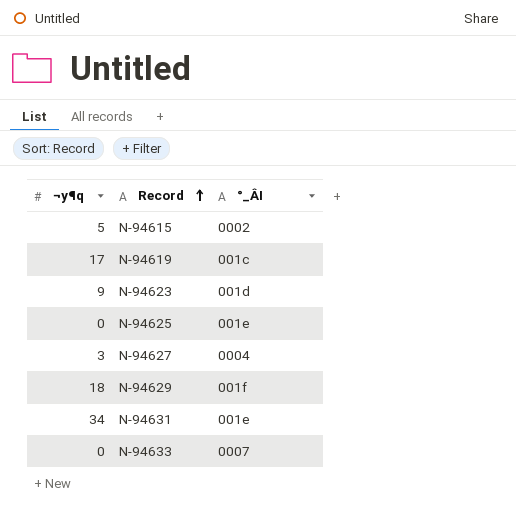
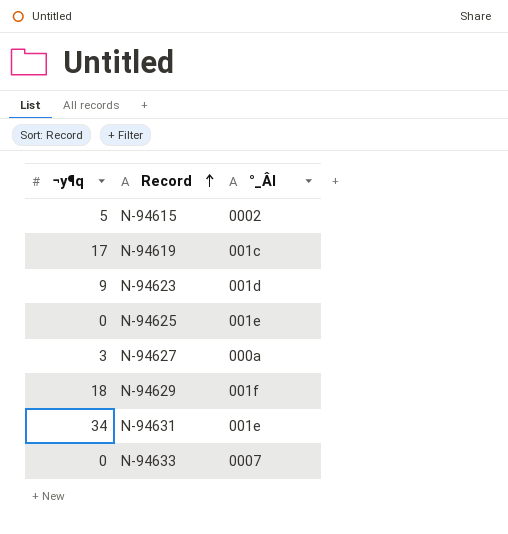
N-94627 | °_ÂI: 0004 -> 000a

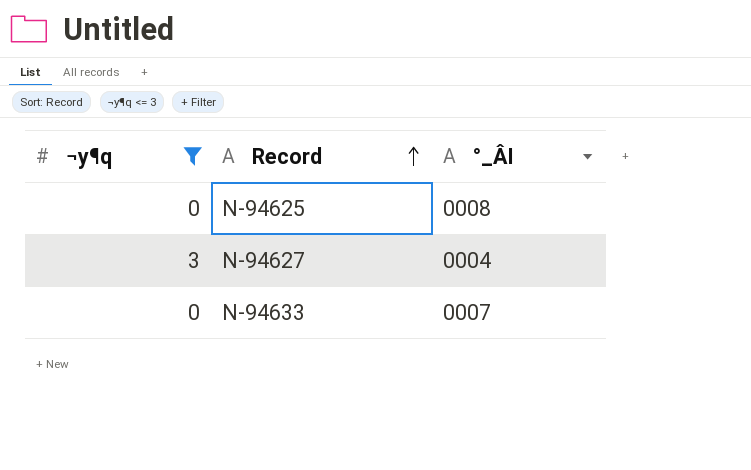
filter: none -> ¬y¶q <= 3
N-94625 | °_ÂI: 001e -> 0008
N-94627 | °_ÂI: 000a -> 0004

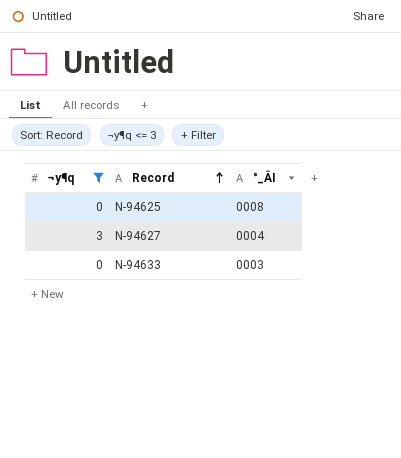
N-94633 | °_ÂI: 0007 -> 0003

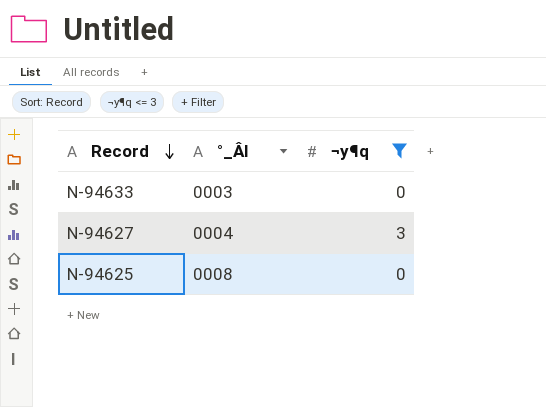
row order: Record ascending -> Record descending
column ¬y¶q | position: 1 -> 3

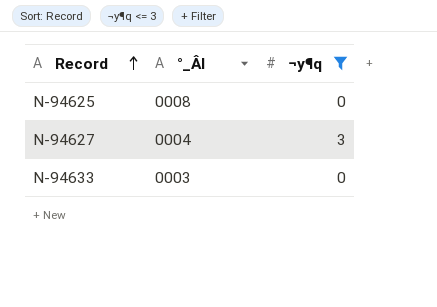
row order: Record descending -> Record ascending

